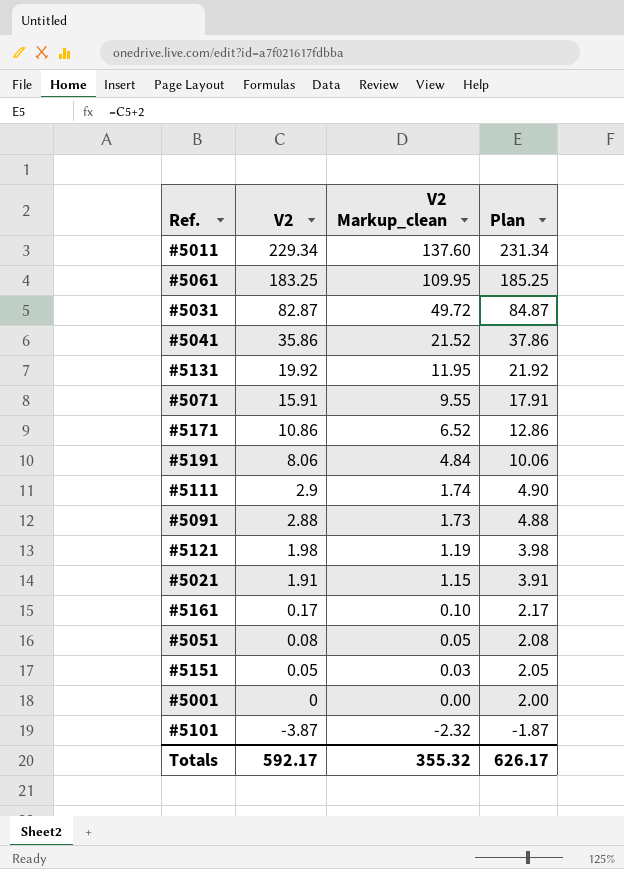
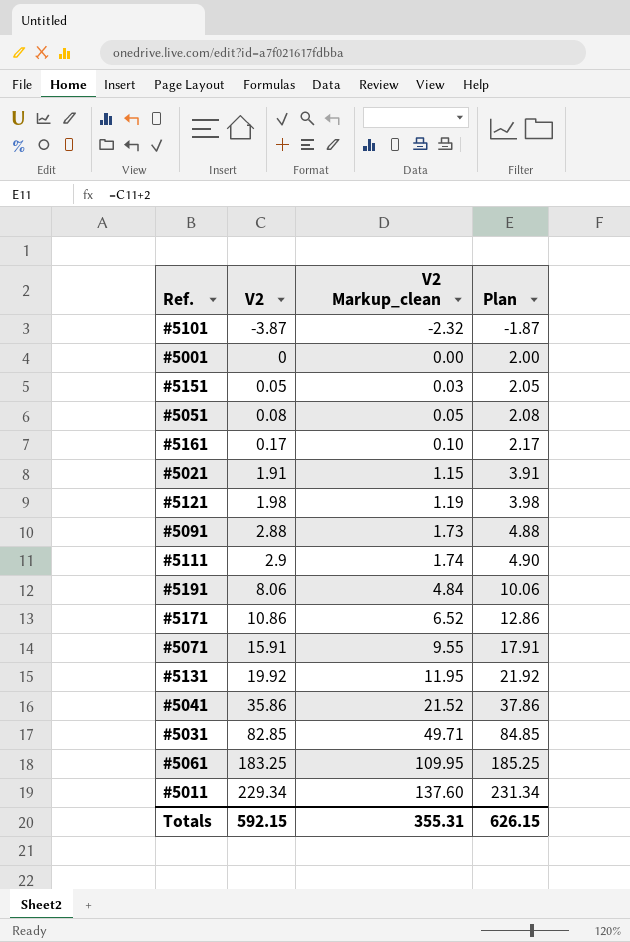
row order: V2 descending -> V2 ascending
#5031 | V2: 82.87 -> 82.85
#5031 | V2 Markup_clean: 49.72 -> 49.71
#5031 | Plan: 84.87 -> 84.85
Totals | V2: 592.17 -> 592.15
Totals | V2 Markup_clean: 355.32 -> 355.31
Totals | Plan: 626.17 -> 626.15

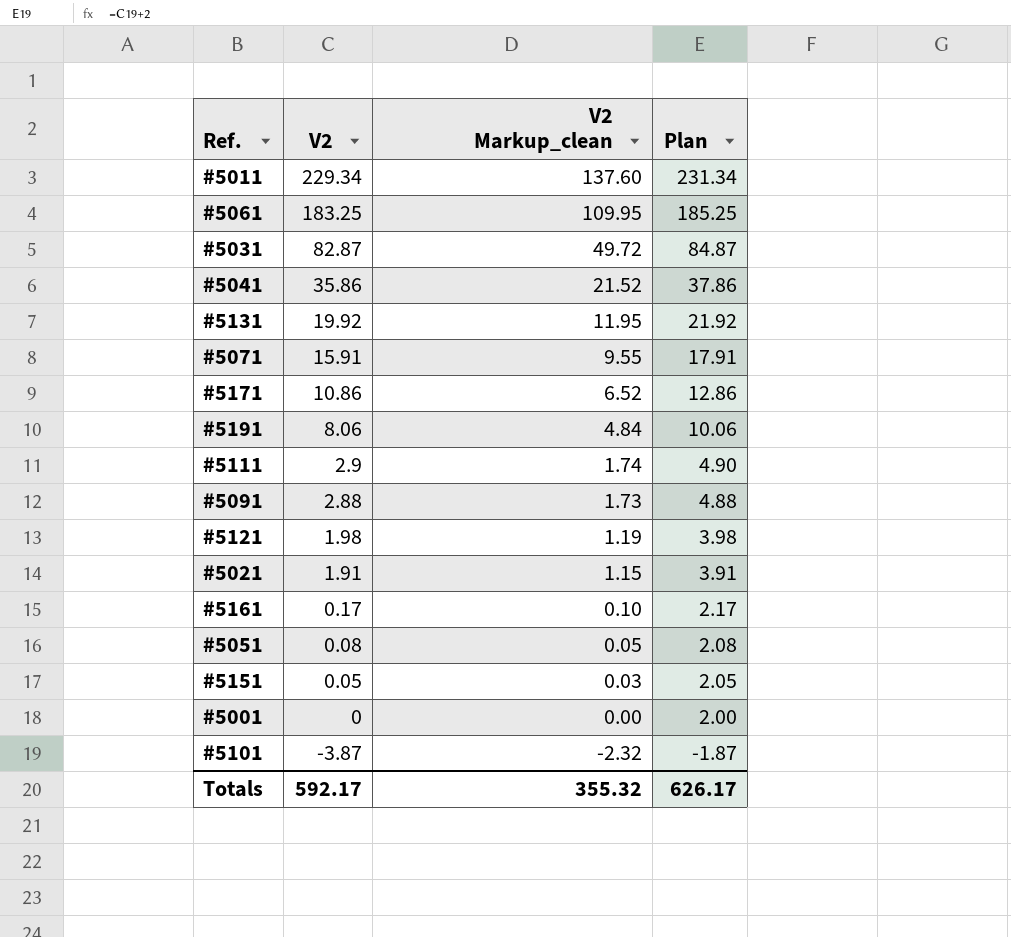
row order: V2 ascending -> V2 descending
#5031 | V2: 82.85 -> 82.87
#5031 | V2 Markup_clean: 49.71 -> 49.72
#5031 | Plan: 84.85 -> 84.87
Totals | V2: 592.15 -> 592.17
Totals | V2 Markup_clean: 355.31 -> 355.32
Totals | Plan: 626.15 -> 626.17

